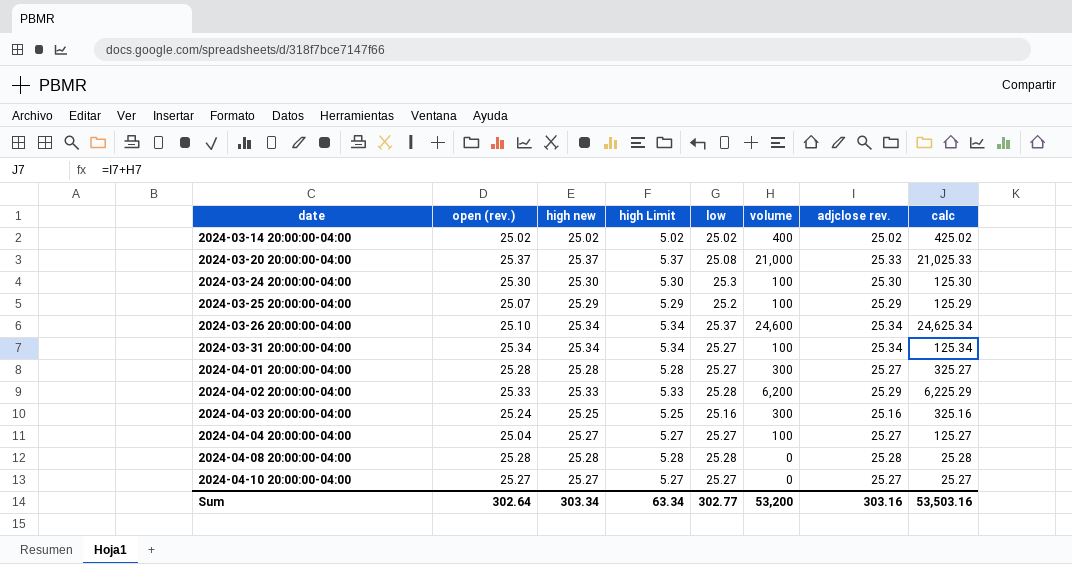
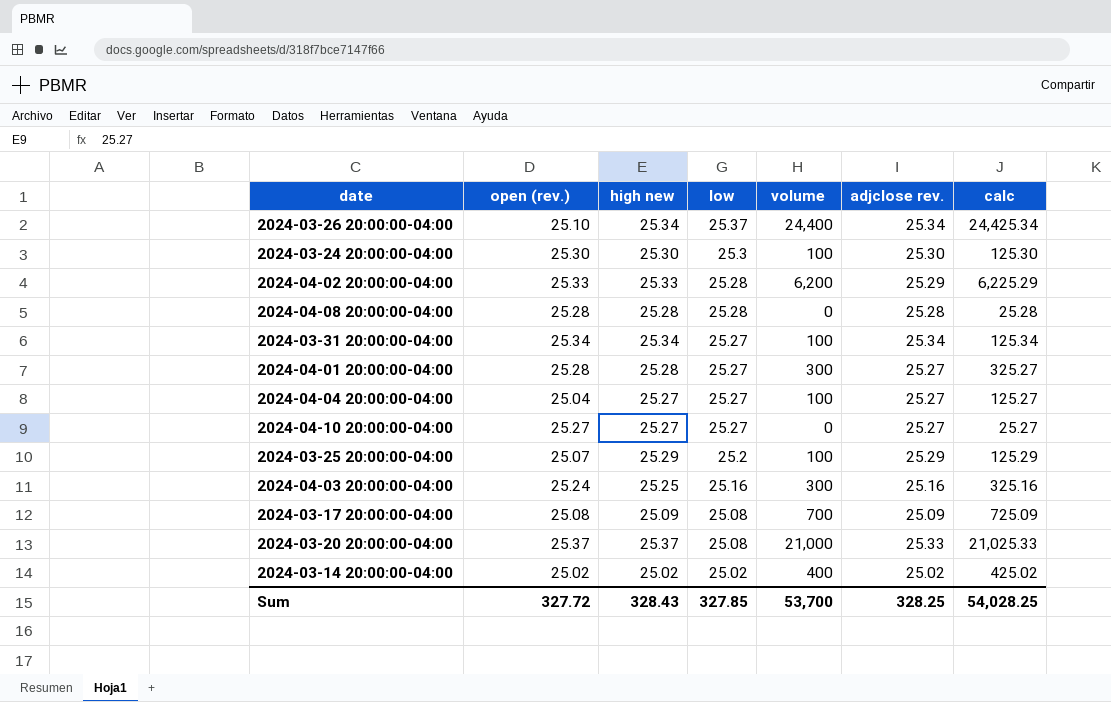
row order: date ascending -> low descending
column high Limit | formula: [high new] - 20 -> none
2024-03-26 20:00:00-04:00 | volume: 24,600 -> 24,400
2024-03-26 20:00:00-04:00 | calc: 24,625.34 -> 24,425.34
row 2024-03-17 20:00:00-04:00: none -> 25.08 | 25.09 | 25.08 | 700 | 25.09 | 725.09
Sum | open (rev.): 302.64 -> 327.72
Sum | high new: 303.34 -> 328.43
Sum | low: 302.77 -> 327.85
Sum | volume: 53,200 -> 53,700
Sum | adjclose rev.: 303.16 -> 328.25
Sum | calc: 53,503.16 -> 54,028.25

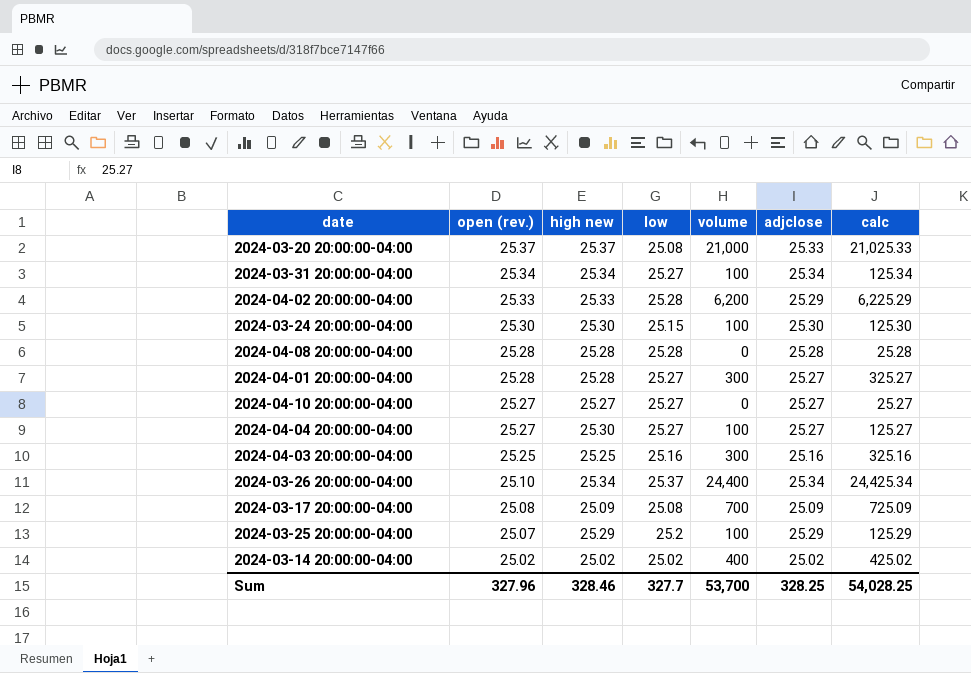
row order: low descending -> open (rev.) descending
column name: adjclose rev. -> adjclose
2024-03-24 20:00:00-04:00 | low: 25.3 -> 25.15
2024-04-04 20:00:00-04:00 | open (rev.): 25.04 -> 25.27
2024-04-04 20:00:00-04:00 | high new: 25.27 -> 25.30
2024-04-03 20:00:00-04:00 | open (rev.): 25.24 -> 25.25
Sum | open (rev.): 327.72 -> 327.96
Sum | high new: 328.43 -> 328.46
Sum | low: 327.85 -> 327.7

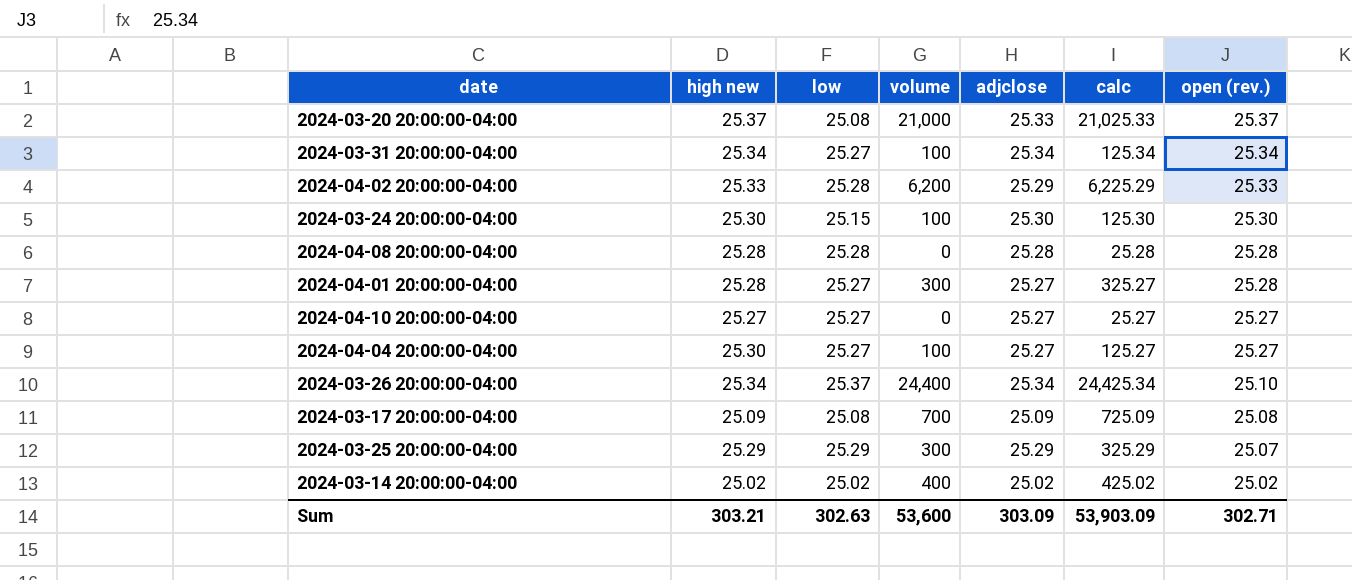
column open (rev.) | position: 2 -> 7
row 2024-04-03 20:00:00-04:00: 25.25 | 25.25 | 25.16 | 300 | 25.16 | 325.16 -> none
2024-03-25 20:00:00-04:00 | low: 25.2 -> 25.29
2024-03-25 20:00:00-04:00 | volume: 100 -> 300
2024-03-25 20:00:00-04:00 | calc: 125.29 -> 325.29
Sum | high new: 328.46 -> 303.21
Sum | low: 327.7 -> 302.63
Sum | volume: 53,700 -> 53,600
Sum | adjclose: 328.25 -> 303.09
Sum | calc: 54,028.25 -> 53,903.09
Sum | open (rev.): 327.96 -> 302.71

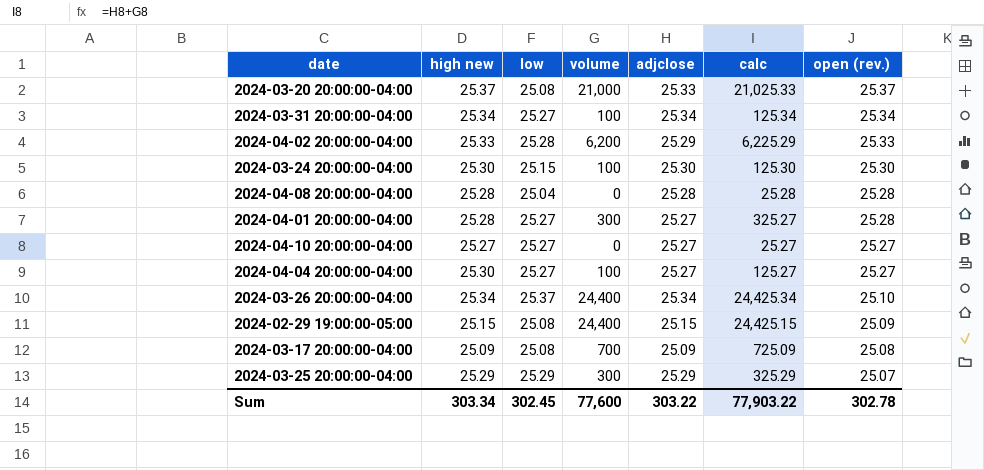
row 2024-03-14 20:00:00-04:00: 25.02 | 25.02 | 400 | 25.02 | 425.02 | 25.02 -> none
2024-04-08 20:00:00-04:00 | low: 25.28 -> 25.04
row 2024-02-29 19:00:00-05:00: none -> 25.15 | 25.08 | 24,400 | 25.15 | 24,425.15 | 25.09
Sum | high new: 303.21 -> 303.34
Sum | low: 302.63 -> 302.45
Sum | volume: 53,600 -> 77,600
Sum | adjclose: 303.09 -> 303.22
Sum | calc: 53,903.09 -> 77,903.22
Sum | open (rev.): 302.71 -> 302.78

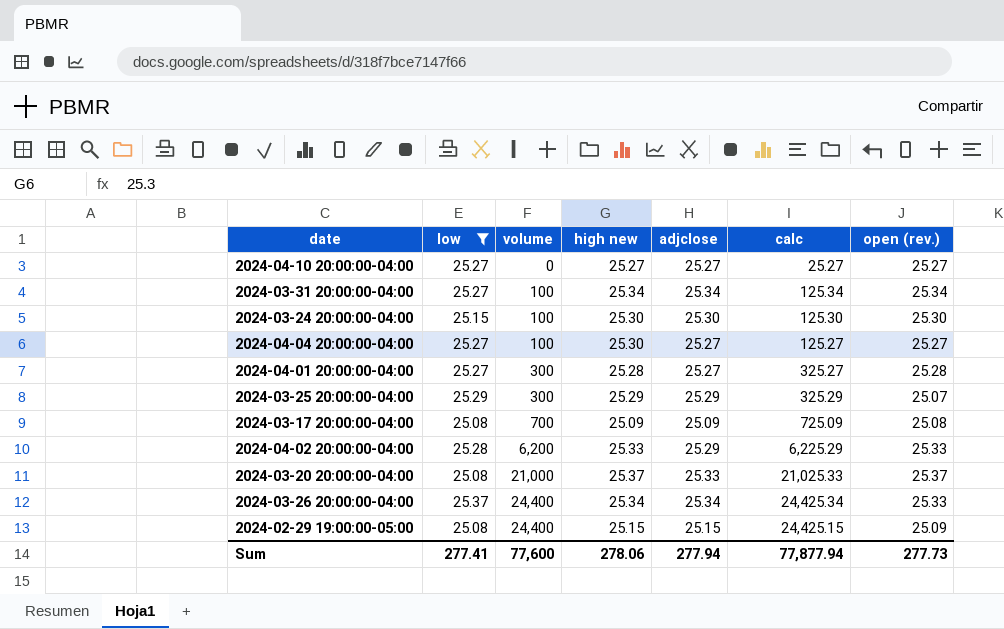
filter: none -> low != 25.04
row order: open (rev.) descending -> volume ascending
column high new | position: 2 -> 4
2024-03-26 20:00:00-04:00 | open (rev.): 25.10 -> 25.33
Sum | low: 302.45 -> 277.41
Sum | high new: 303.34 -> 278.06
Sum | adjclose: 303.22 -> 277.94
Sum | calc: 77,903.22 -> 77,877.94
Sum | open (rev.): 302.78 -> 277.73

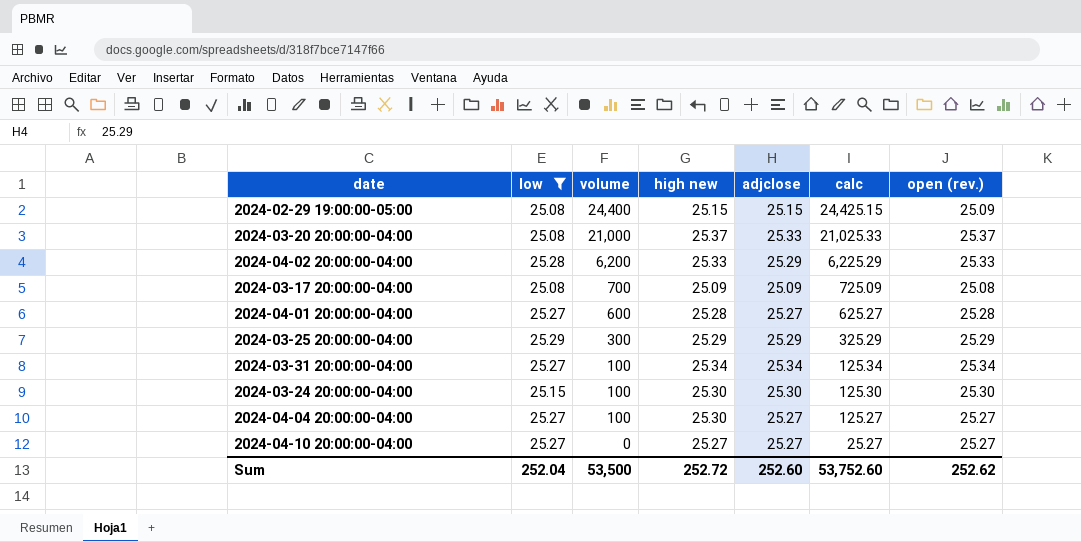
row order: volume ascending -> volume descending
row 2024-03-26 20:00:00-04:00: 25.37 | 24,400 | 25.34 | 25.34 | 24,425.34 | 25.33 -> none
2024-04-01 20:00:00-04:00 | volume: 300 -> 600
2024-04-01 20:00:00-04:00 | calc: 325.27 -> 625.27
2024-03-25 20:00:00-04:00 | open (rev.): 25.07 -> 25.29
Sum | low: 277.41 -> 252.04
Sum | volume: 77,600 -> 53,500
Sum | high new: 278.06 -> 252.72
Sum | adjclose: 277.94 -> 252.60
Sum | calc: 77,877.94 -> 53,752.60
Sum | open (rev.): 277.73 -> 252.62

